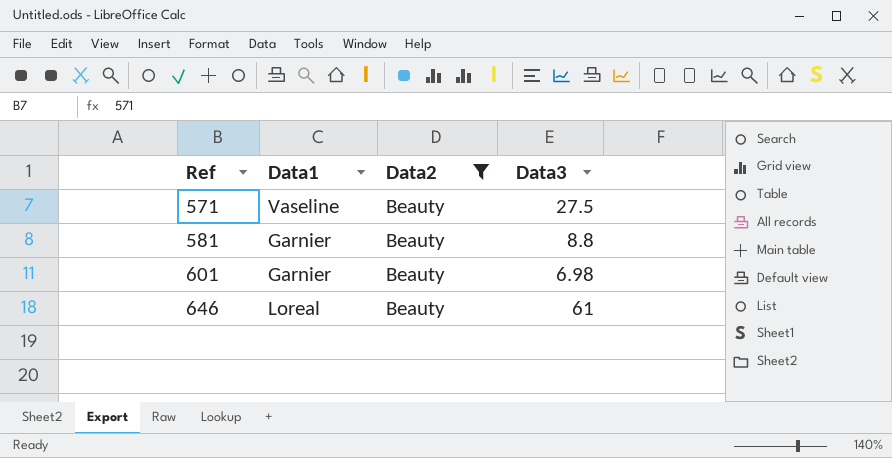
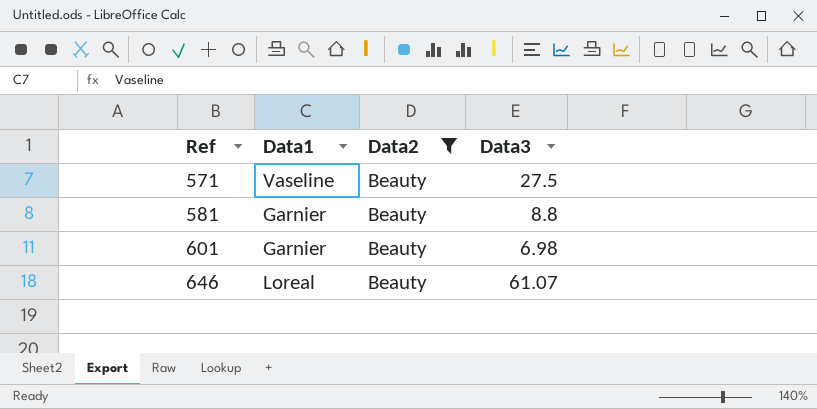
646 | Data3: 61 -> 61.07

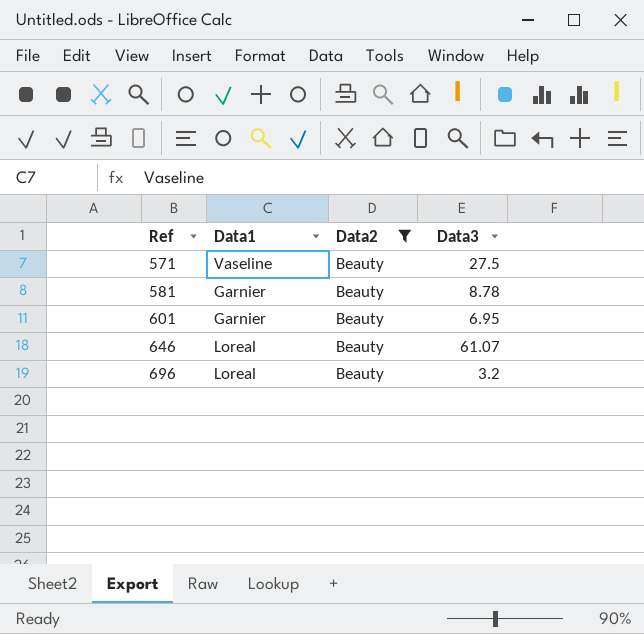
581 | Data3: 8.8 -> 8.78
601 | Data3: 6.98 -> 6.95
row 696: none -> Loreal | Beauty | 3.2

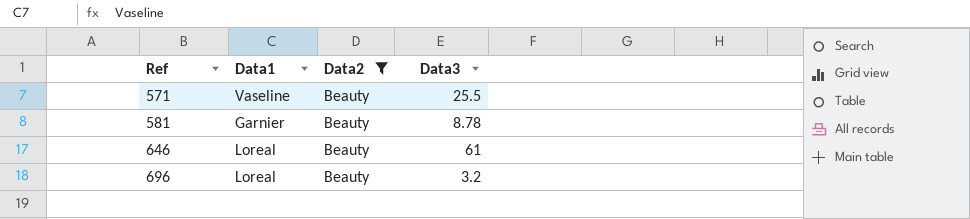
row 601: Garnier | Beauty | 6.95 -> none
571 | Data3: 27.5 -> 25.5
646 | Data3: 61.07 -> 61

